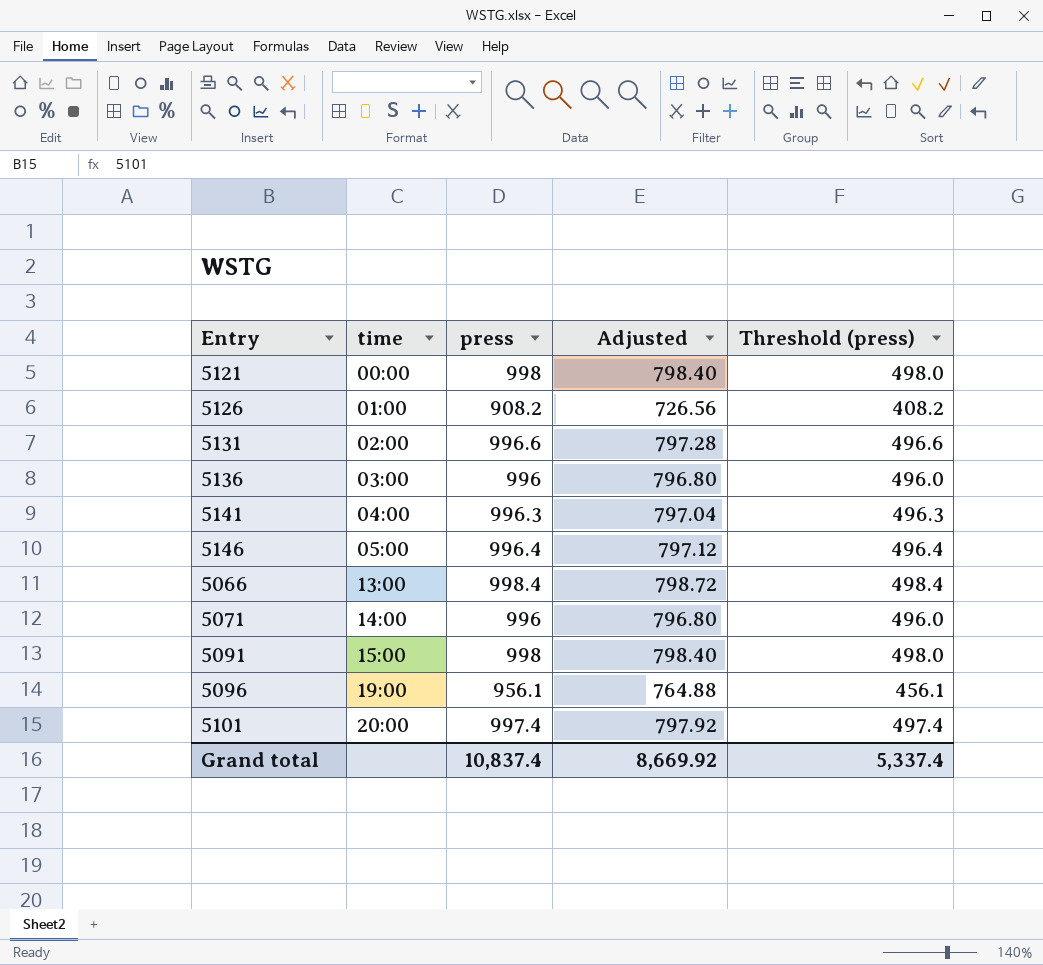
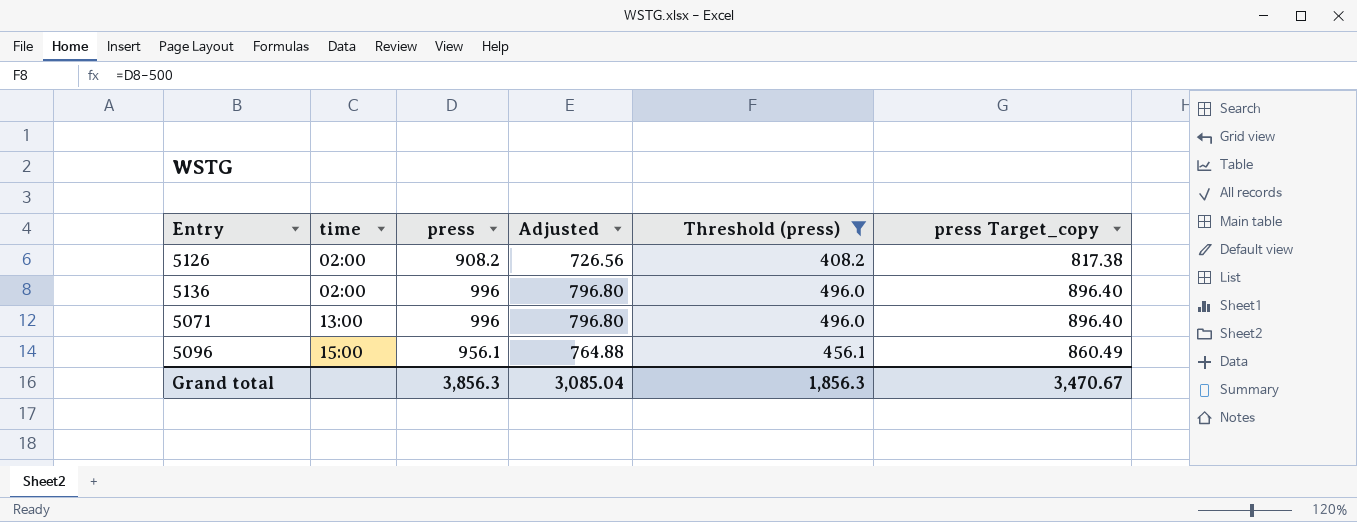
filter: none -> Threshold (press) <= 496.0
column press Target_copy | formula: none -> [press] * 0.9
5126 | time: 01:00 -> 02:00
5136 | time: 03:00 -> 02:00
5071 | time: 14:00 -> 13:00
5096 | time: 19:00 -> 15:00
Grand total | press: 10,837.4 -> 3,856.3
Grand total | Adjusted: 8,669.92 -> 3,085.04
Grand total | Threshold (press): 5,337.4 -> 1,856.3

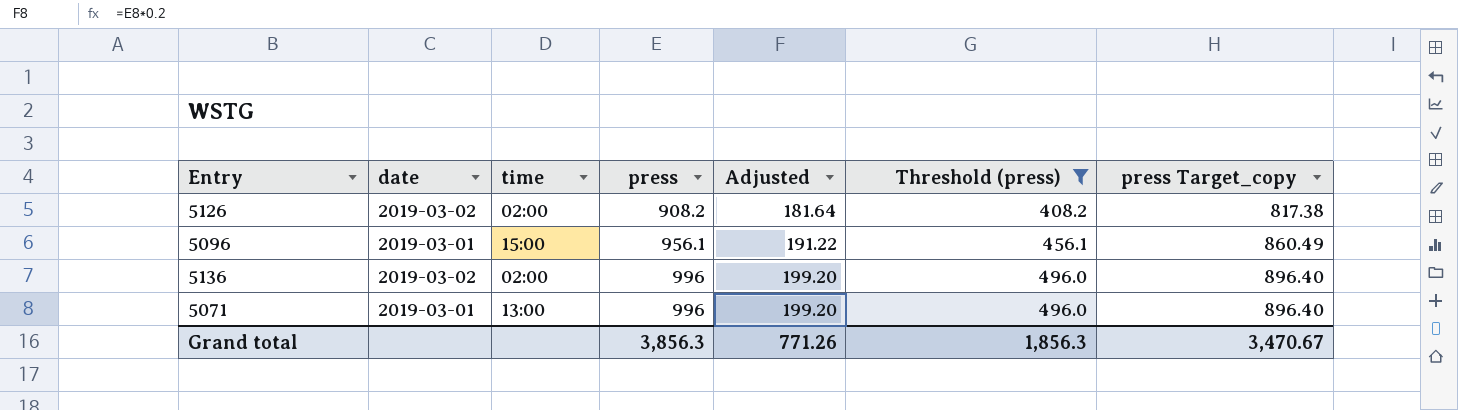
row order: time ascending -> press ascending
column date | position: none -> 2
column Adjusted | formula: [press] * 0.8 -> [press] * 0.2
Grand total | Adjusted: 3,085.04 -> 771.26

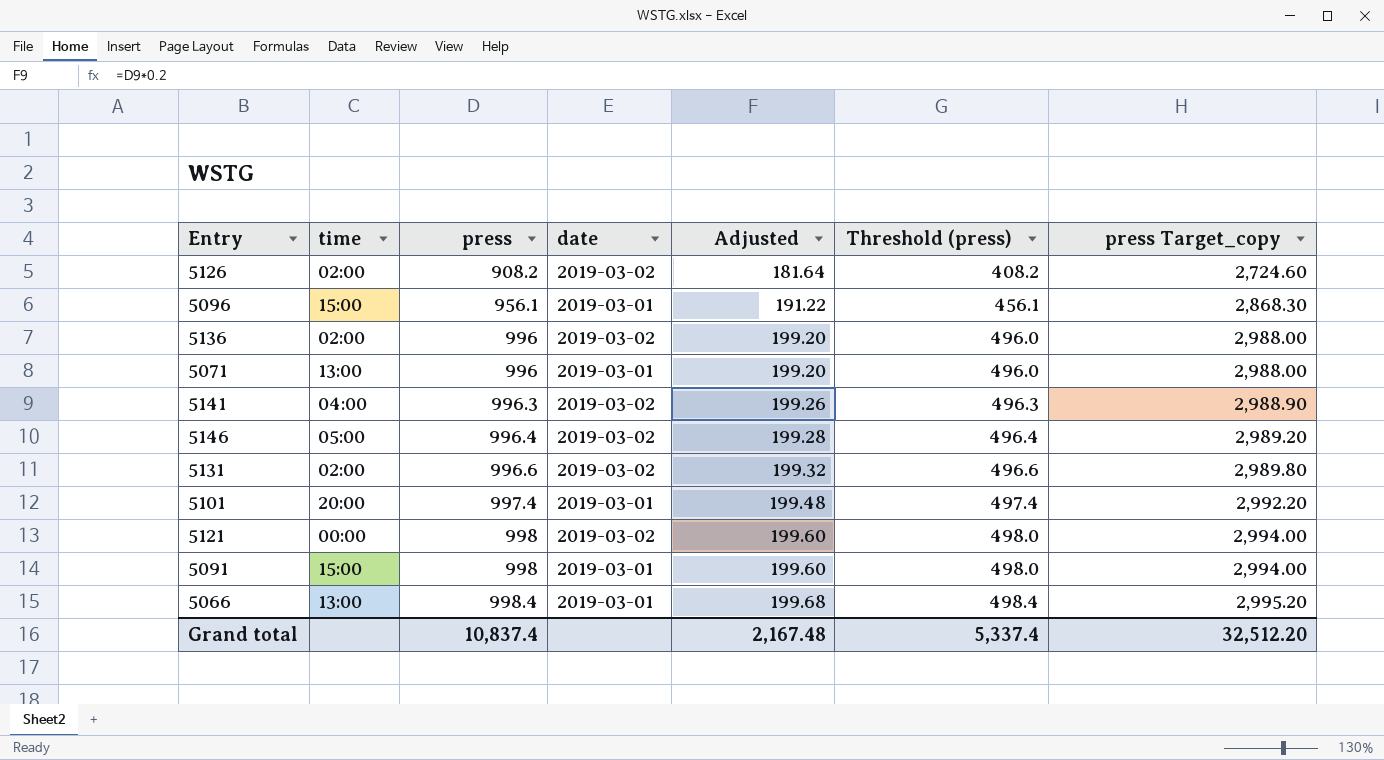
filter: Threshold (press) <= 496.0 -> none
column date | position: 2 -> 4
column press Target_copy | formula: [press] * 0.9 -> [press] * 3
Grand total | press: 3,856.3 -> 10,837.4
Grand total | Adjusted: 771.26 -> 2,167.48
Grand total | Threshold (press): 1,856.3 -> 5,337.4
Grand total | press Target_copy: 3,470.67 -> 32,512.20

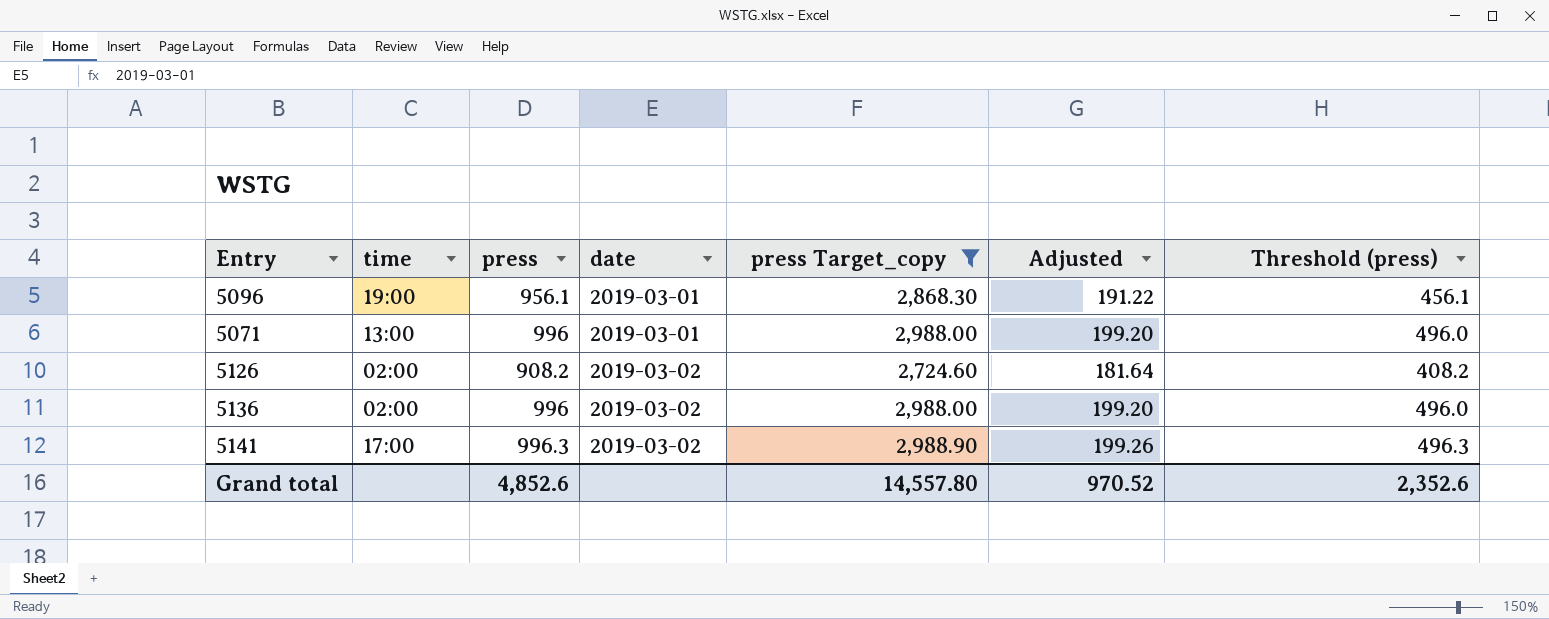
filter: none -> press Target_copy <= 2,988.90
row order: press ascending -> date ascending
column press Target_copy | position: 7 -> 5
5096 | time: 15:00 -> 19:00
5141 | time: 04:00 -> 17:00
Grand total | press: 10,837.4 -> 4,852.6
Grand total | press Target_copy: 32,512.20 -> 14,557.80
Grand total | Adjusted: 2,167.48 -> 970.52
Grand total | Threshold (press): 5,337.4 -> 2,352.6

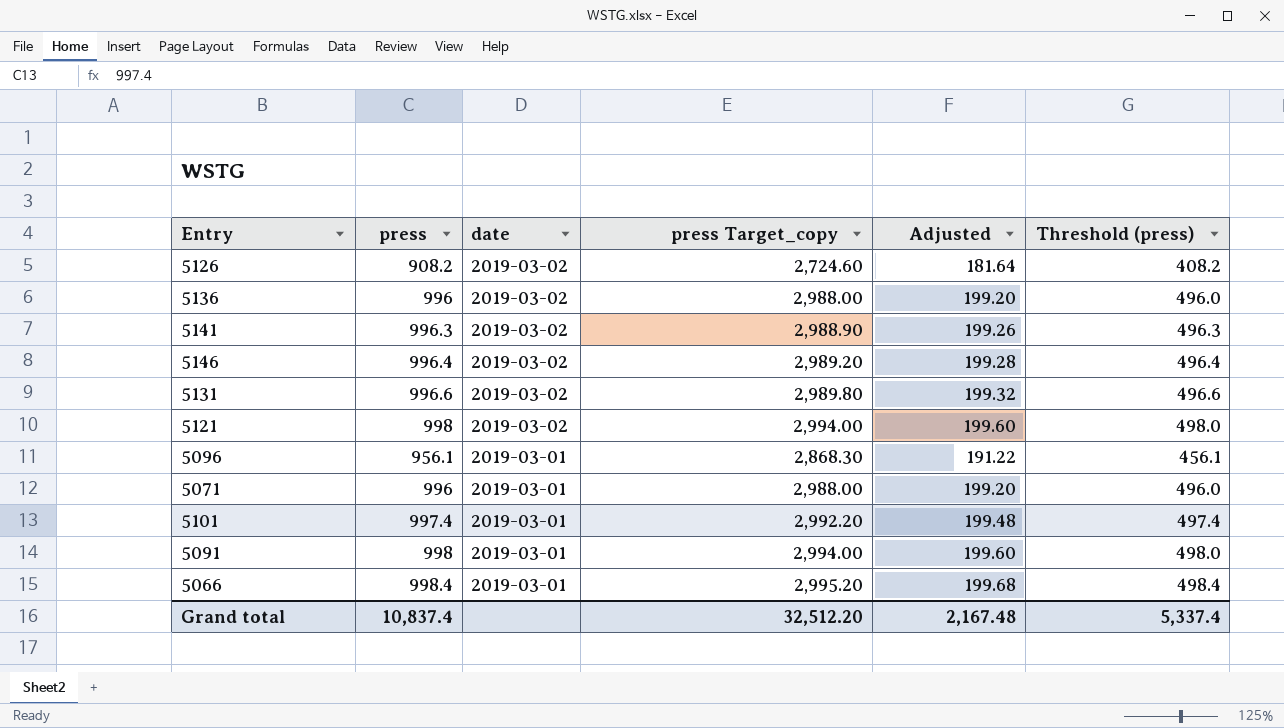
filter: press Target_copy <= 2,988.90 -> none
row order: date ascending -> date descending
column time | position: 2 -> none
Grand total | press: 4,852.6 -> 10,837.4
Grand total | press Target_copy: 14,557.80 -> 32,512.20
Grand total | Adjusted: 970.52 -> 2,167.48
Grand total | Threshold (press): 2,352.6 -> 5,337.4

